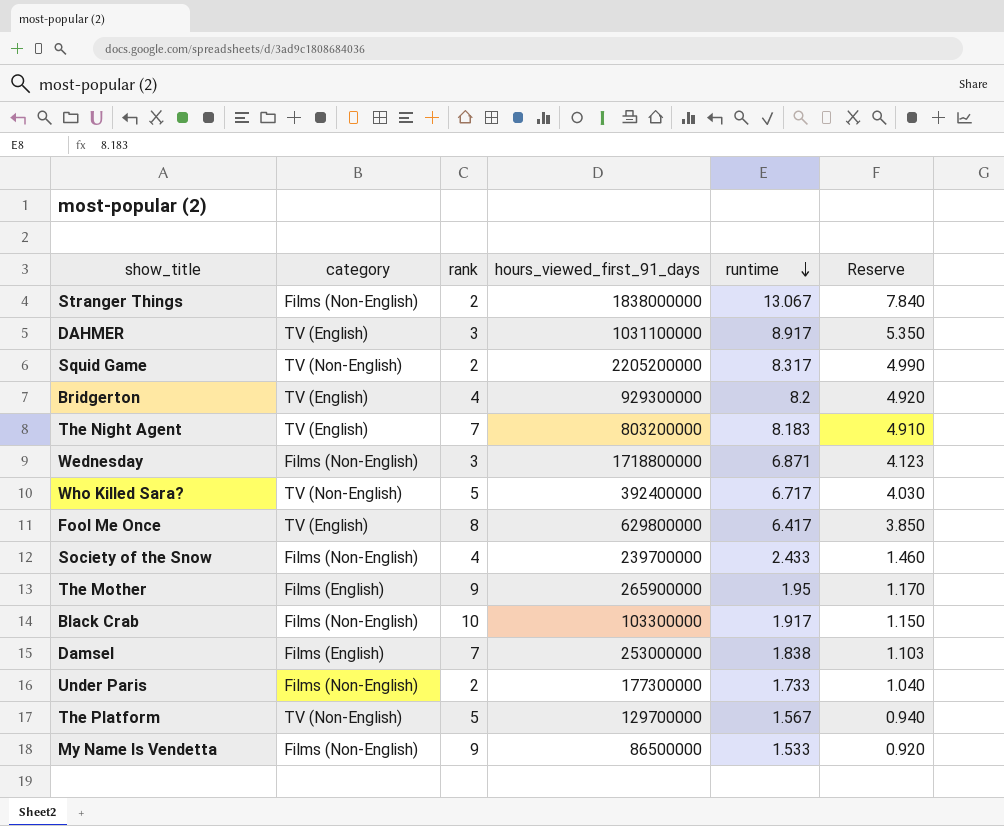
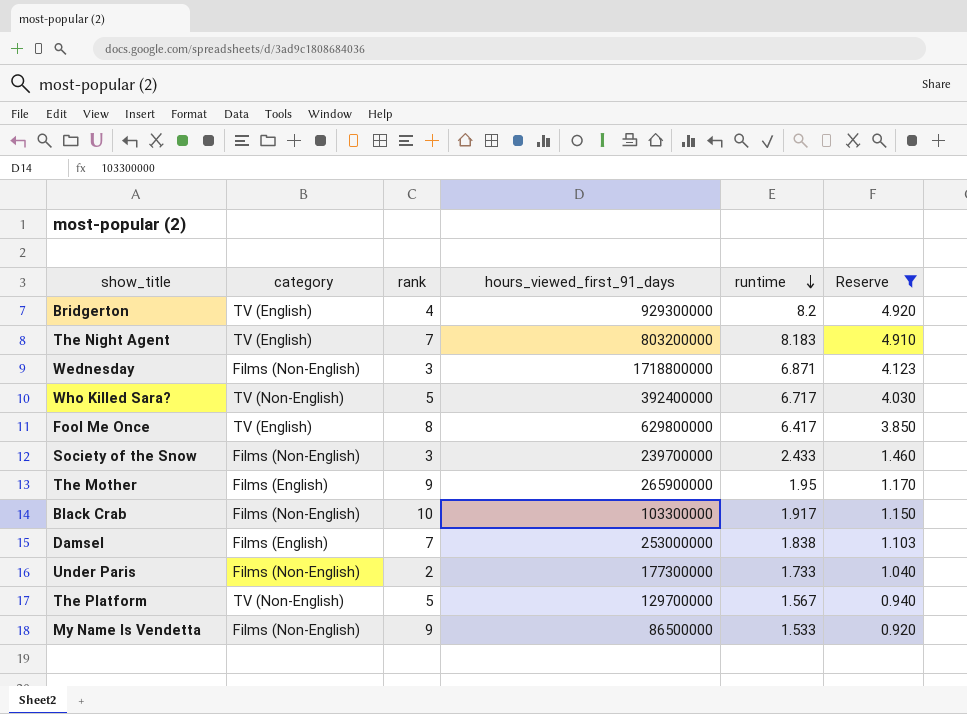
filter: none -> Reserve <= 4.920
Society of the Snow | rank: 4 -> 3

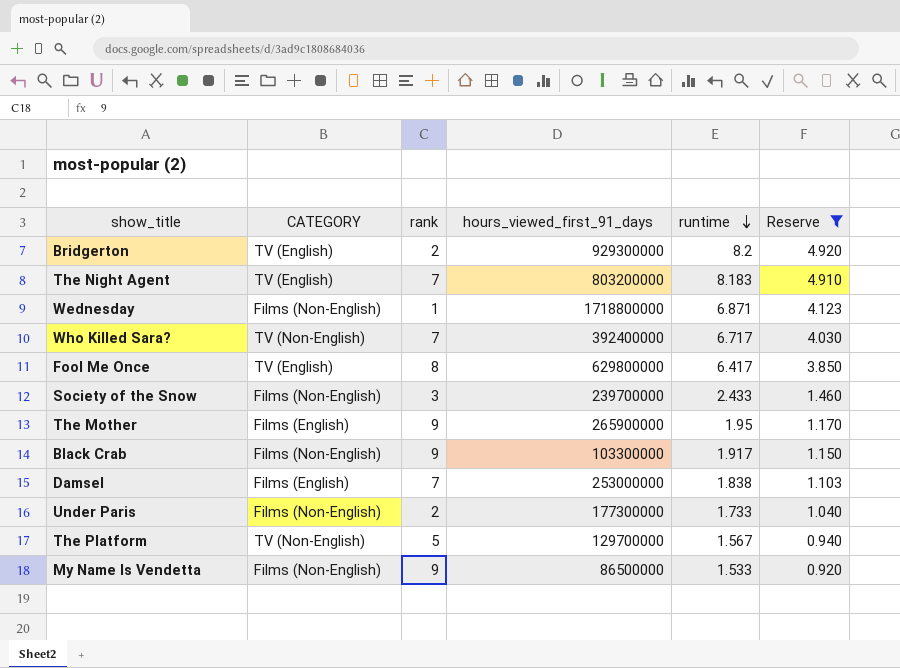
column name: category -> CATEGORY
Bridgerton | rank: 4 -> 2
Wednesday | rank: 3 -> 1
Who Killed Sara? | rank: 5 -> 7
Black Crab | rank: 10 -> 9

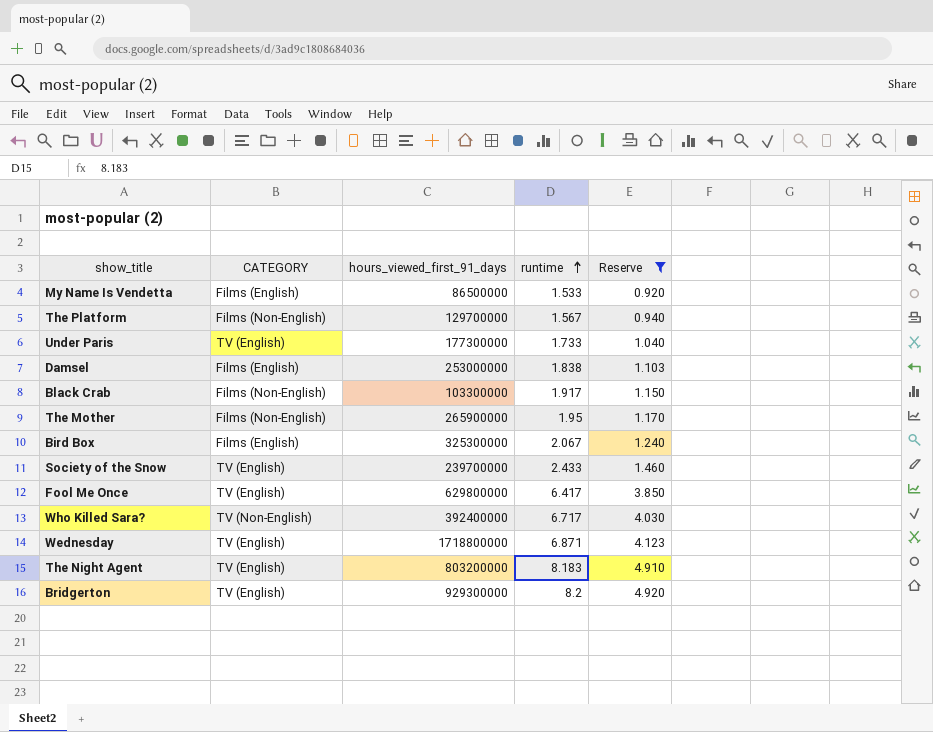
row order: runtime descending -> runtime ascending
column rank | position: 3 -> none
My Name Is Vendetta | CATEGORY: Films (Non-English) -> Films (English)
The Platform | CATEGORY: TV (Non-English) -> Films (Non-English)
Under Paris | CATEGORY: Films (Non-English) -> TV (English)
The Mother | CATEGORY: Films (English) -> Films (Non-English)
row Bird Box: none -> Films (English) | 325300000 | 2.067 | 1.240
Society of the Snow | CATEGORY: Films (Non-English) -> TV (English)
Wednesday | CATEGORY: Films (Non-English) -> TV (English)

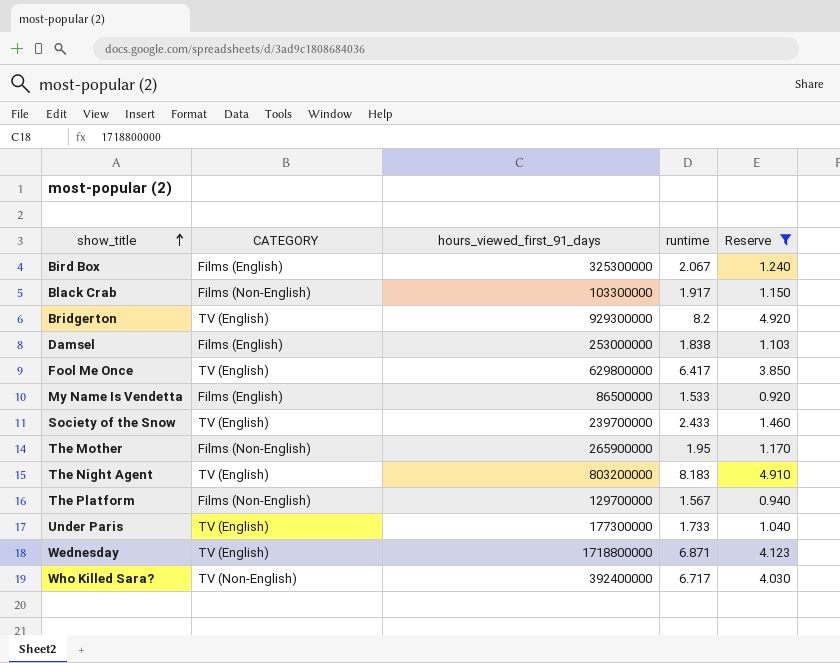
row order: runtime ascending -> show_title ascending

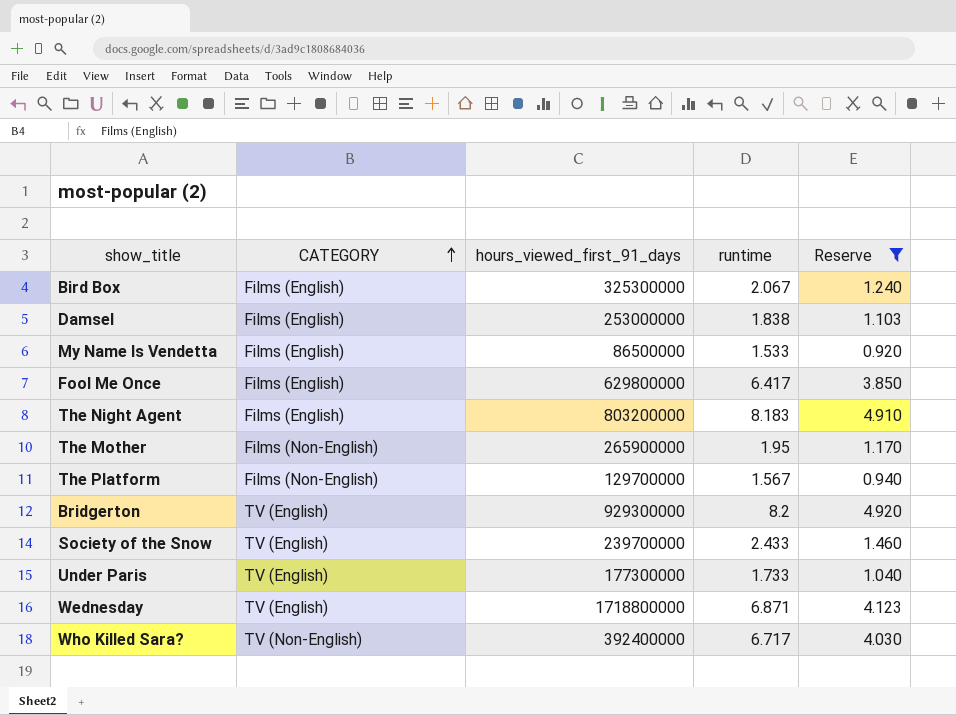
row order: show_title ascending -> CATEGORY ascending
row Black Crab: Films (Non-English) | 103300000 | 1.917 | 1.150 -> none
Fool Me Once | CATEGORY: TV (English) -> Films (English)
The Night Agent | CATEGORY: TV (English) -> Films (English)

